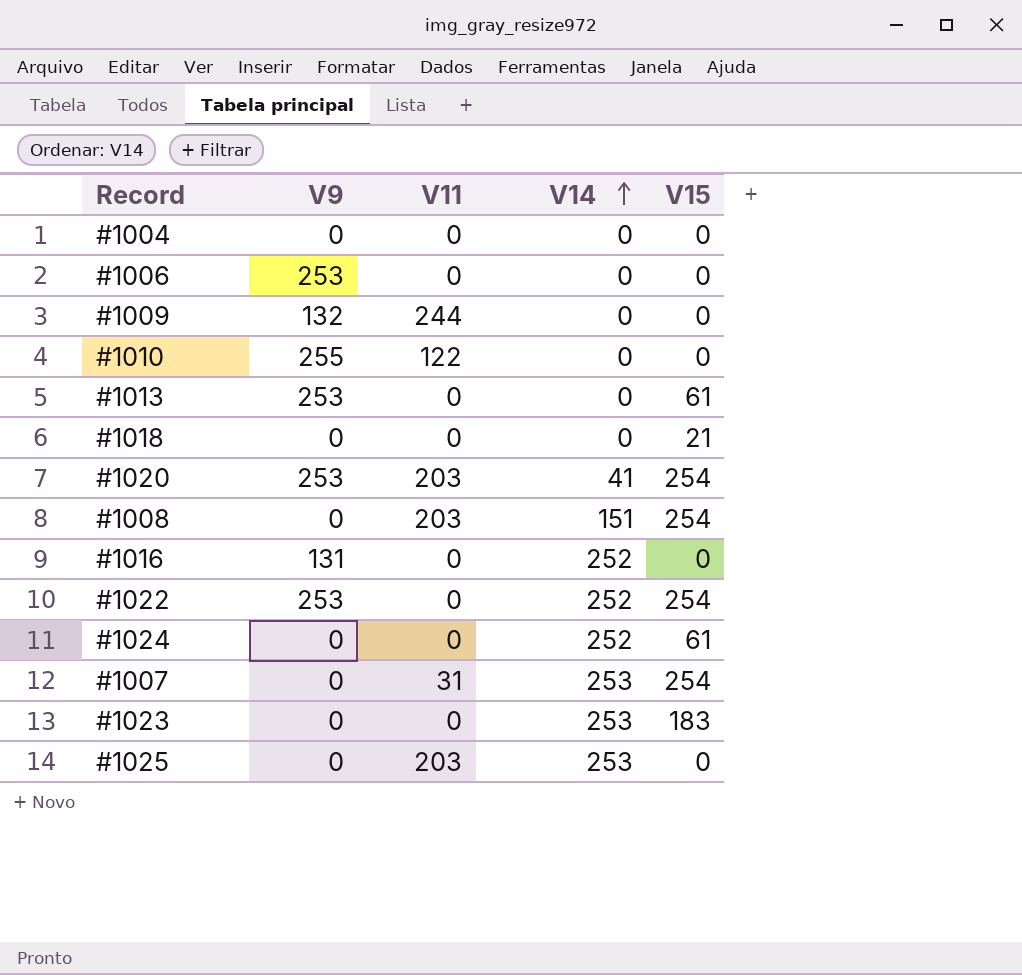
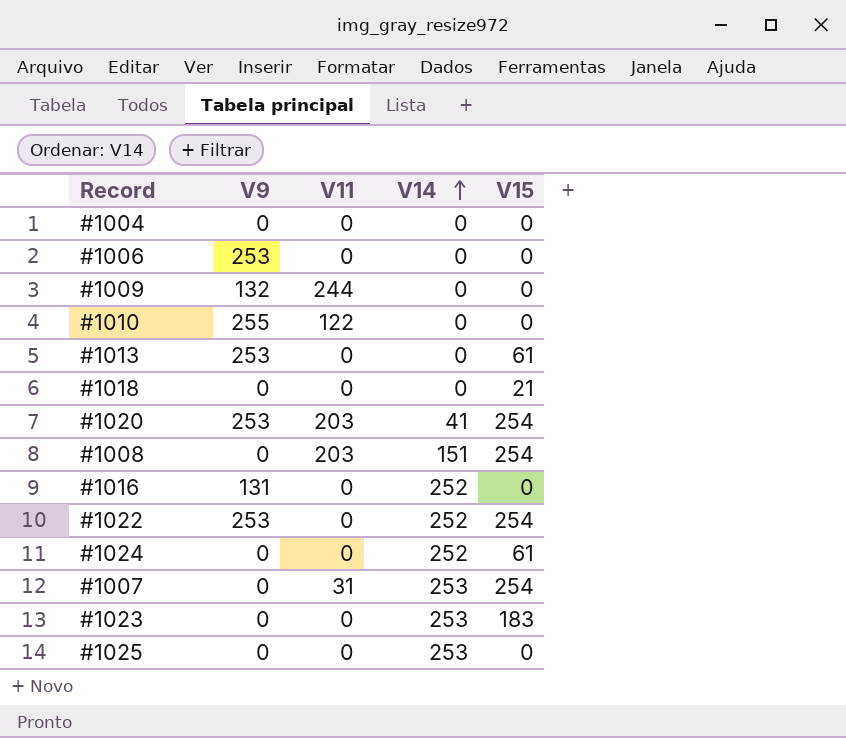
#1025 | V11: 203 -> 0

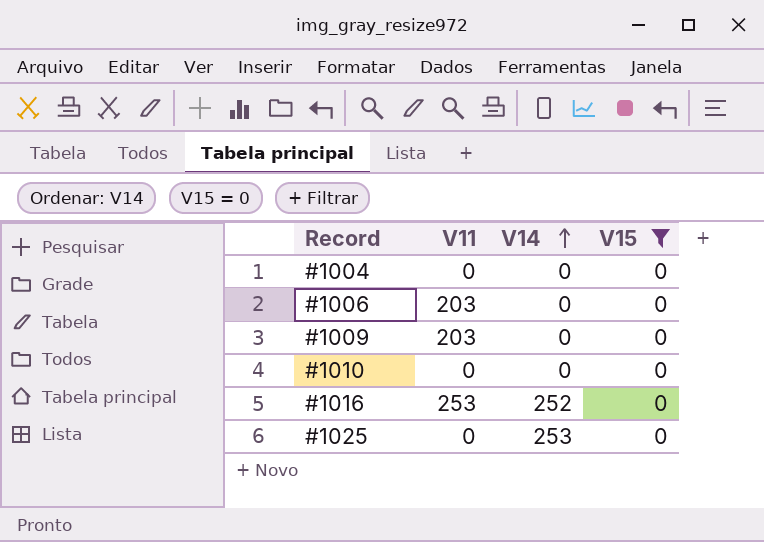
filter: none -> V15 = 0
column V9 | position: 2 -> none
#1006 | V11: 0 -> 203
#1009 | V11: 244 -> 203
#1010 | V11: 122 -> 0
#1016 | V11: 0 -> 253

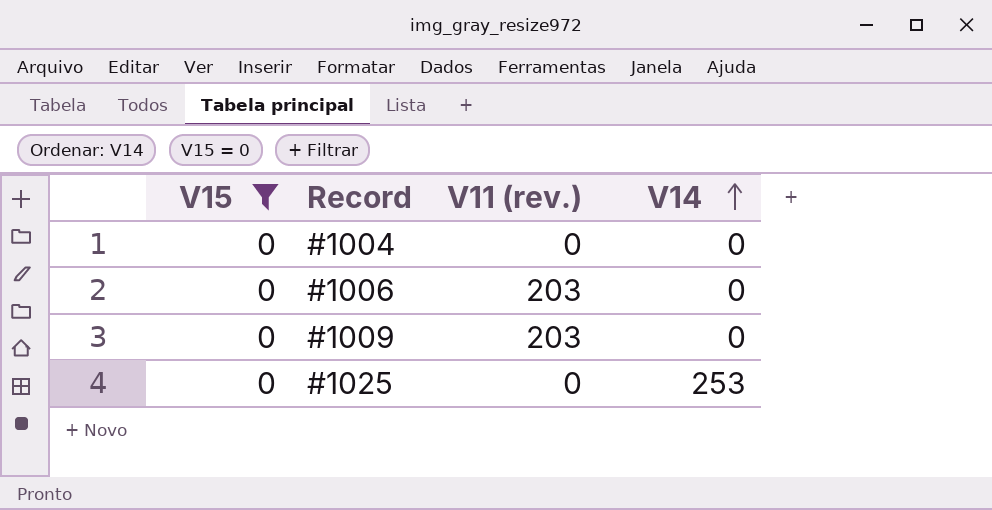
column V15 | position: 4 -> 1
column name: V11 -> V11 (rev.)
row #1010: 0 | 0 | 0 -> none
row #1016: 253 | 252 | 0 -> none

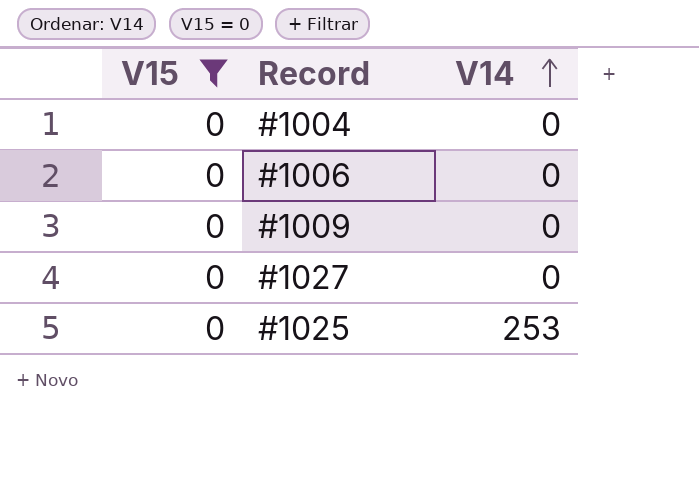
column V11 (rev.) | position: 3 -> none
row #1027: none -> 0 | 0

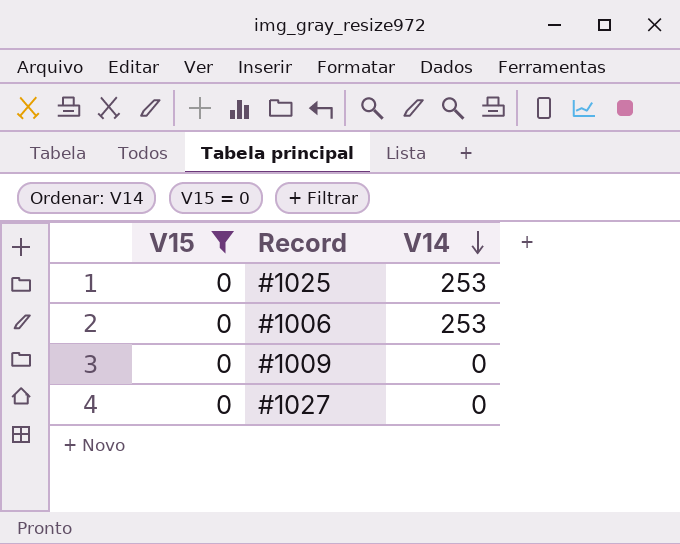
row order: V14 ascending -> V14 descending
row #1004: 0 | 0 -> none
#1006 | V14: 0 -> 253

